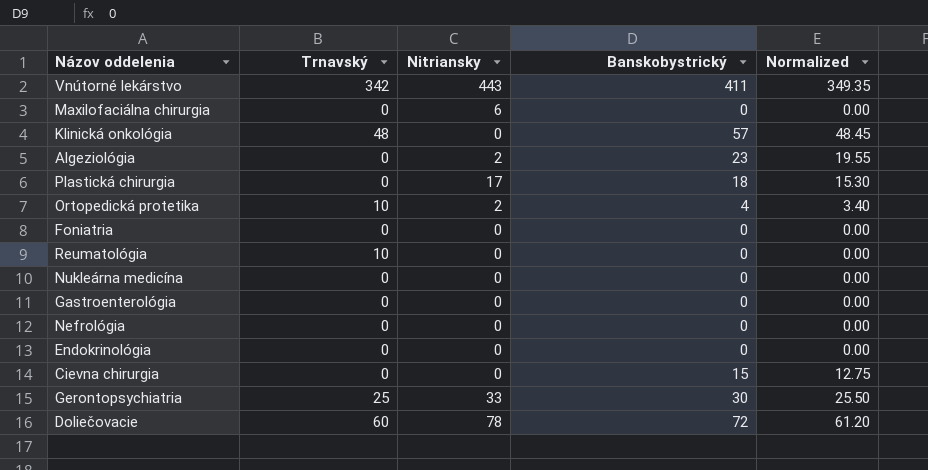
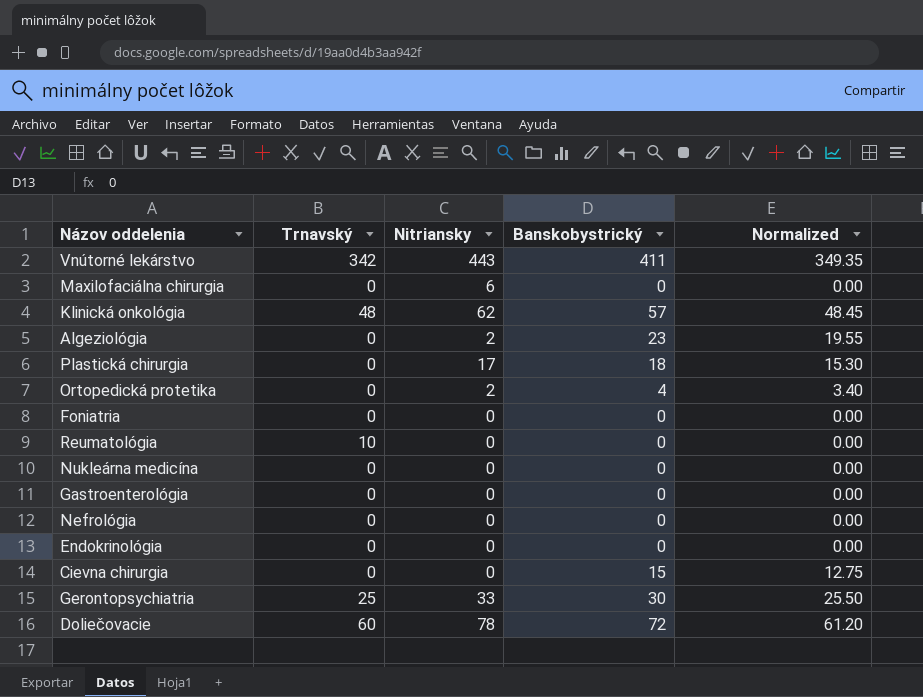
Klinická onkológia | Nitriansky: 0 -> 62
Ortopedická protetika | Trnavský: 10 -> 0

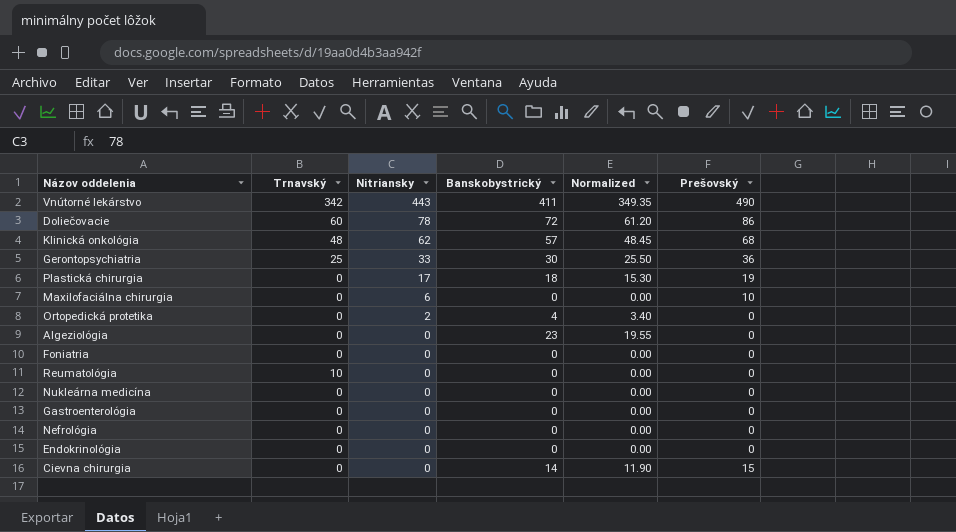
row order: none -> Nitriansky descending
column Prešovský | position: none -> 6
Algeziológia | Nitriansky: 2 -> 0
Cievna chirurgia | Banskobystrický: 15 -> 14
Cievna chirurgia | Normalized: 12.75 -> 11.90

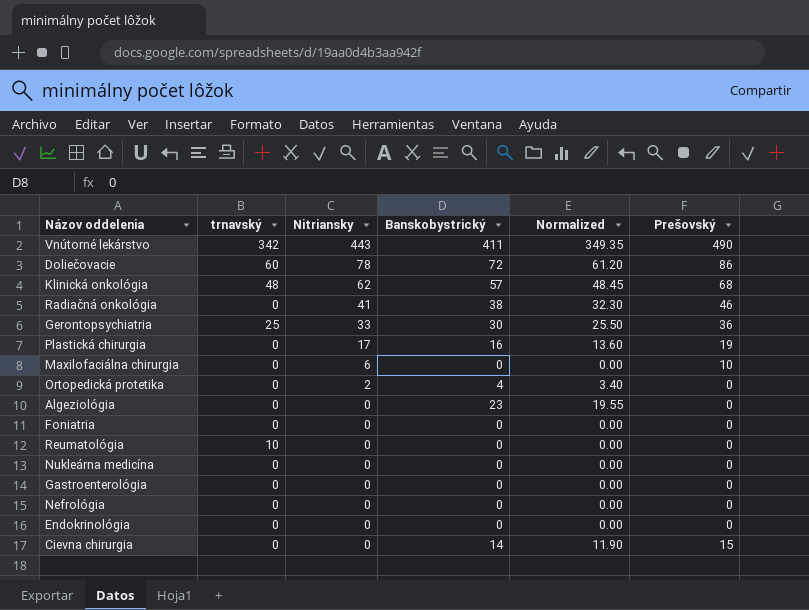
column name: Trnavský -> trnavský
row Radiačná onkológia: none -> 0 | 41 | 38 | 32.30 | 46
Plastická chirurgia | Banskobystrický: 18 -> 16
Plastická chirurgia | Normalized: 15.30 -> 13.60

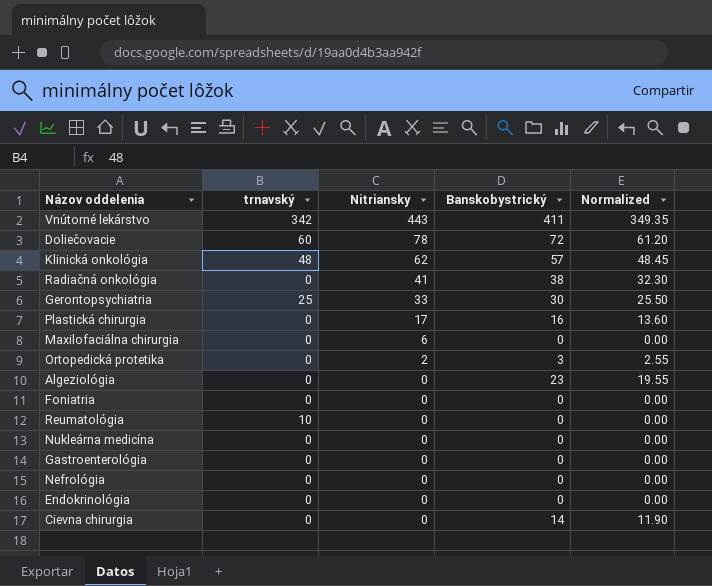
column Prešovský | position: 6 -> none
Ortopedická protetika | Banskobystrický: 4 -> 3
Ortopedická protetika | Normalized: 3.40 -> 2.55

